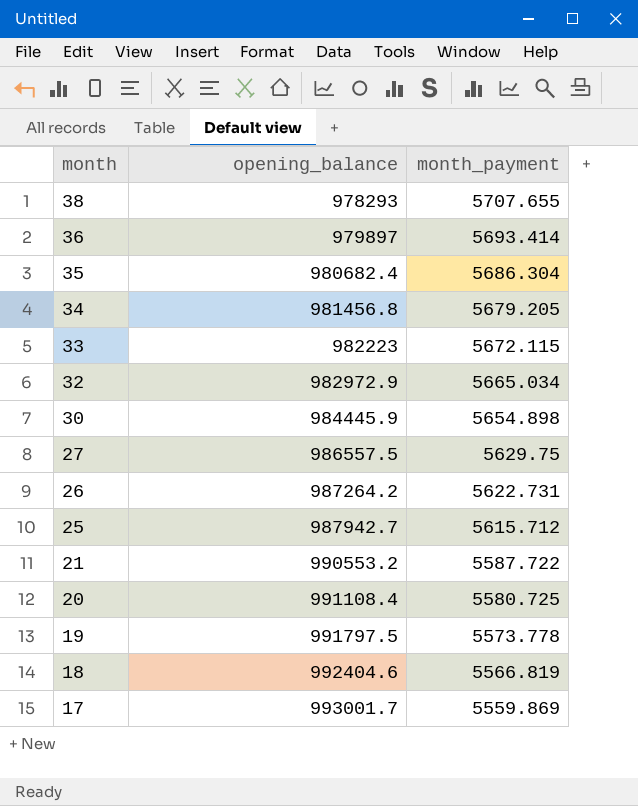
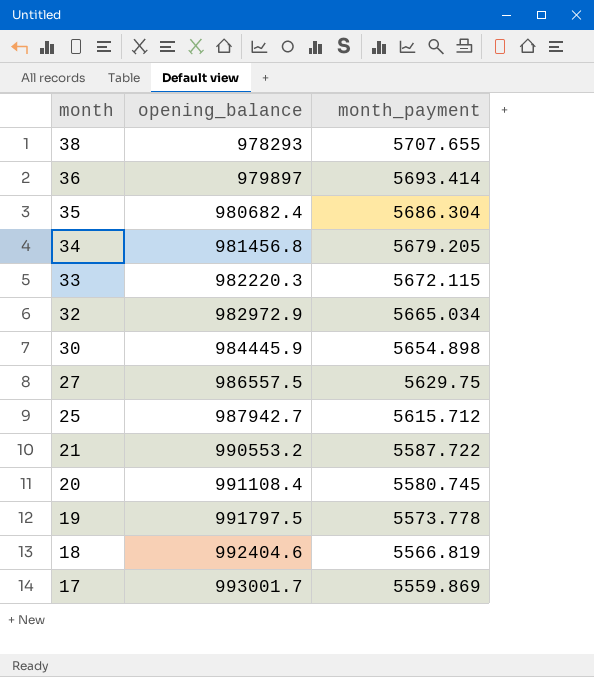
row 26: 987264.2 | 5622.731 -> none
33 | opening_balance: 982223 -> 982220.3
20 | month_payment: 5580.725 -> 5580.745

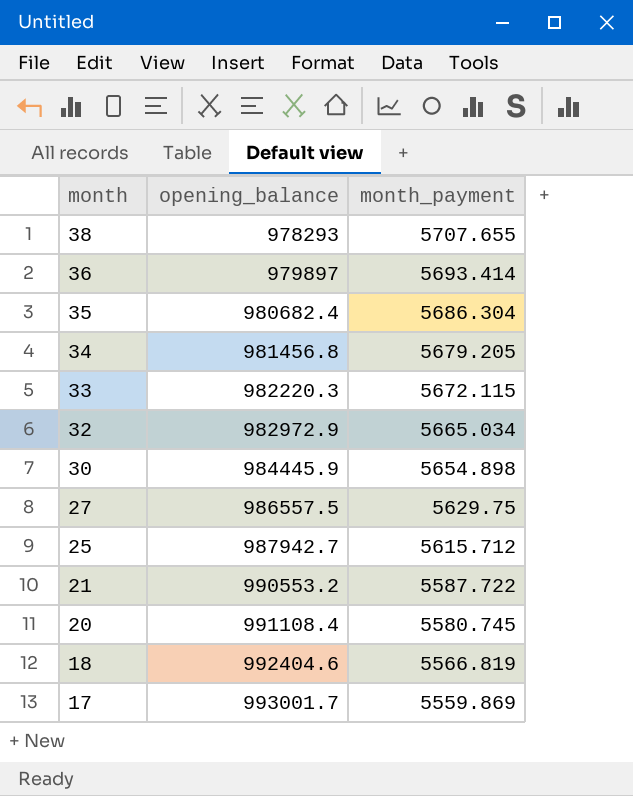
row 19: 991797.5 | 5573.778 -> none

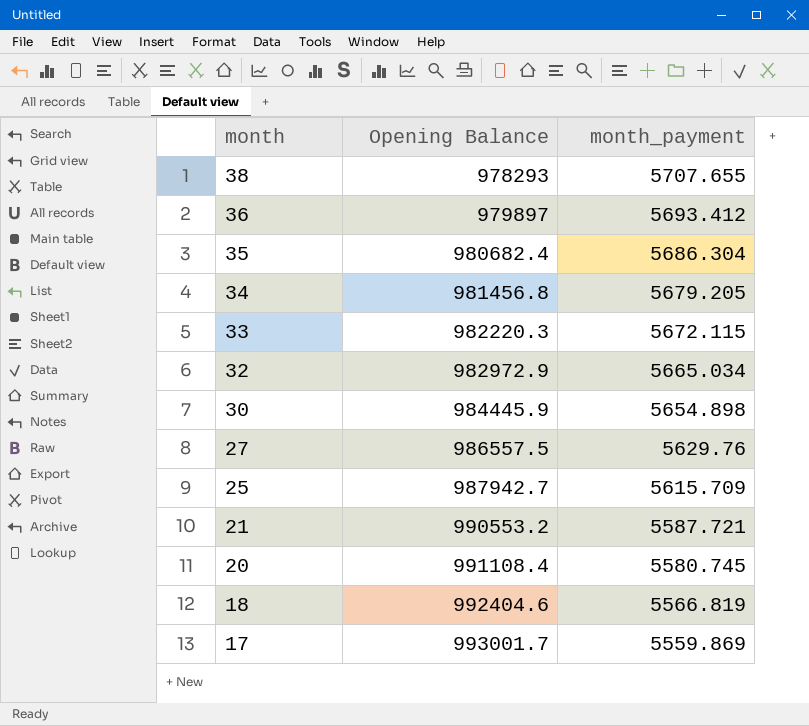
column name: opening_balance -> Opening Balance
36 | month_payment: 5693.414 -> 5693.412
27 | month_payment: 5629.75 -> 5629.76
25 | month_payment: 5615.712 -> 5615.709
21 | month_payment: 5587.722 -> 5587.721

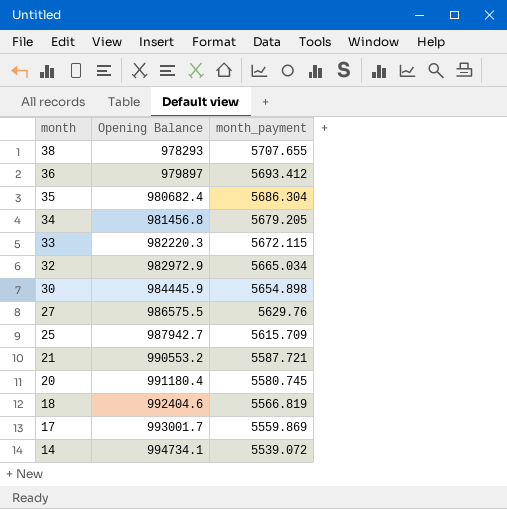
27 | Opening Balance: 986557.5 -> 986575.5
20 | Opening Balance: 991108.4 -> 991180.4
row 14: none -> 994734.1 | 5539.072

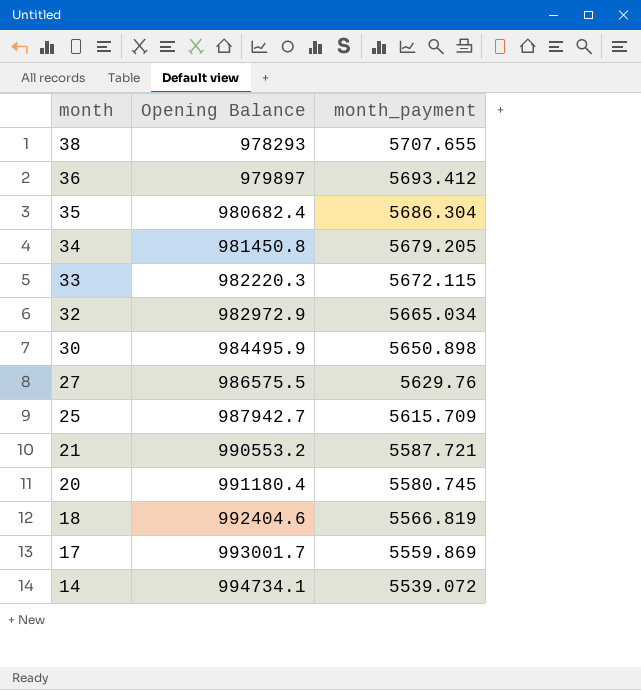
34 | Opening Balance: 981456.8 -> 981450.8
30 | Opening Balance: 984445.9 -> 984495.9
30 | month_payment: 5654.898 -> 5650.898

